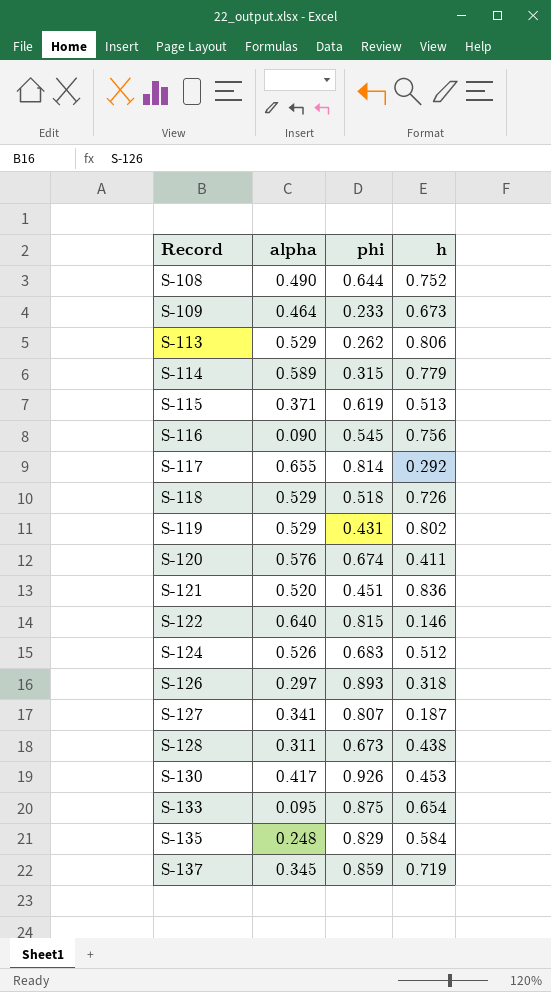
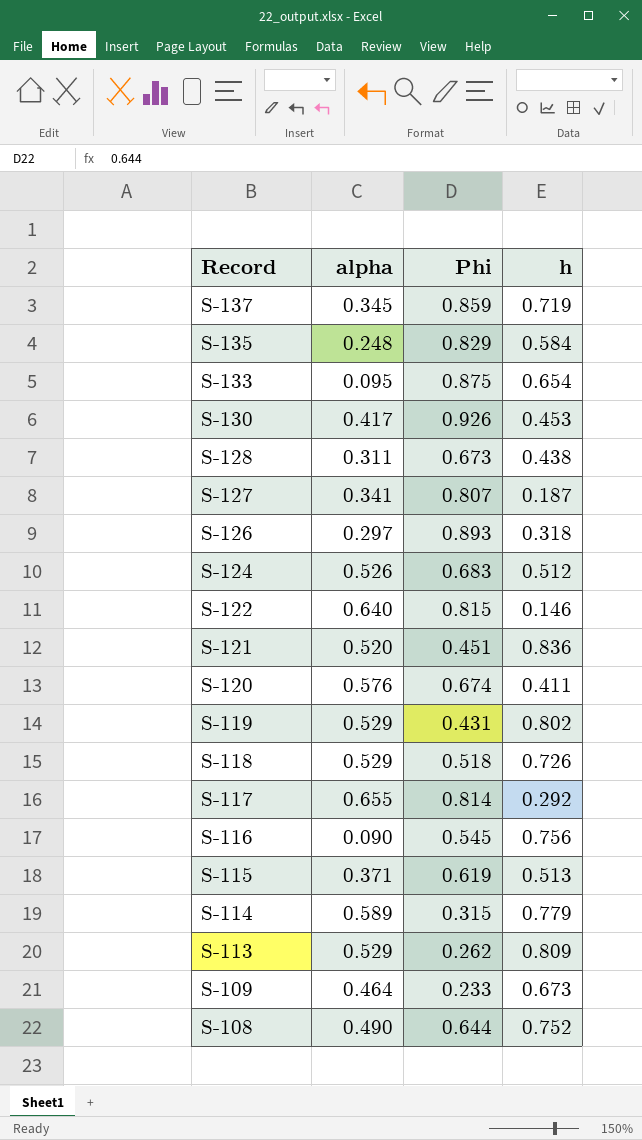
row order: Record ascending -> Record descending
column name: phi -> Phi
S-113 | h: 0.806 -> 0.809

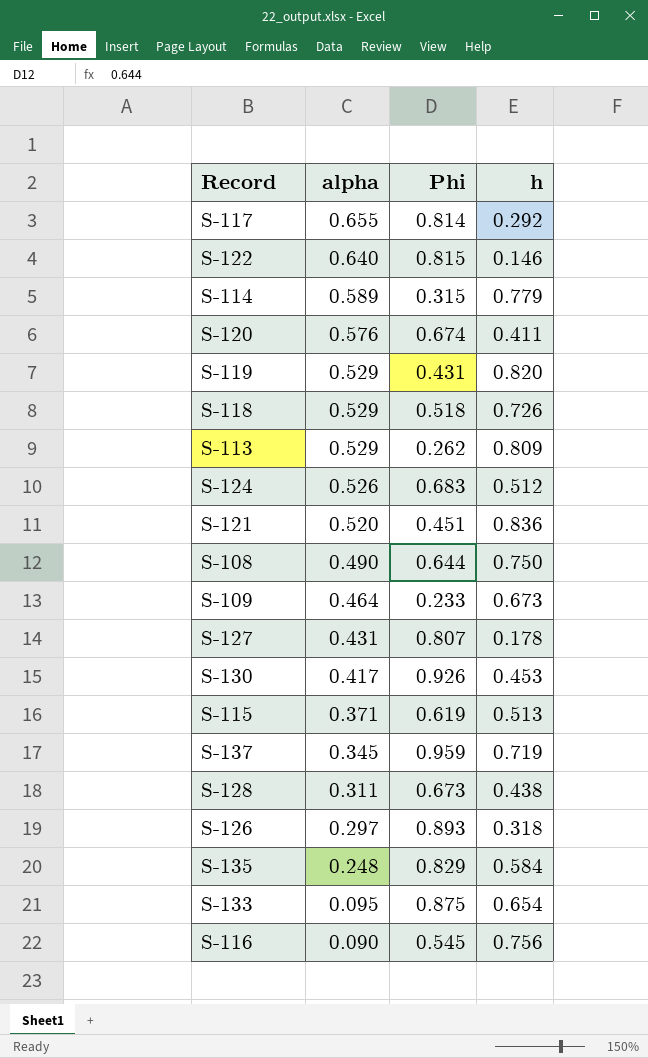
row order: Record descending -> alpha descending
S-119 | h: 0.802 -> 0.820
S-108 | h: 0.752 -> 0.750
S-127 | alpha: 0.341 -> 0.431
S-127 | h: 0.187 -> 0.178
S-137 | Phi: 0.859 -> 0.959

